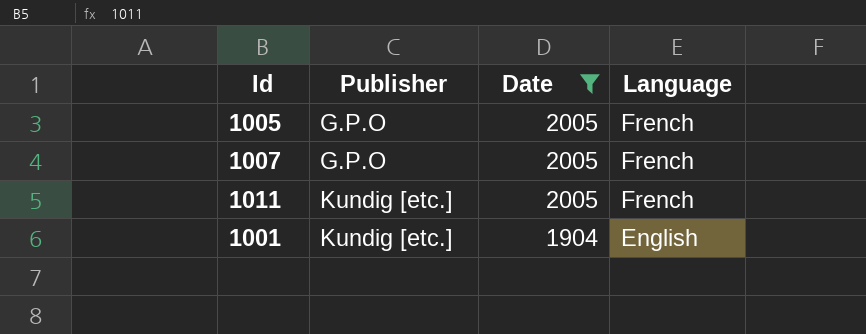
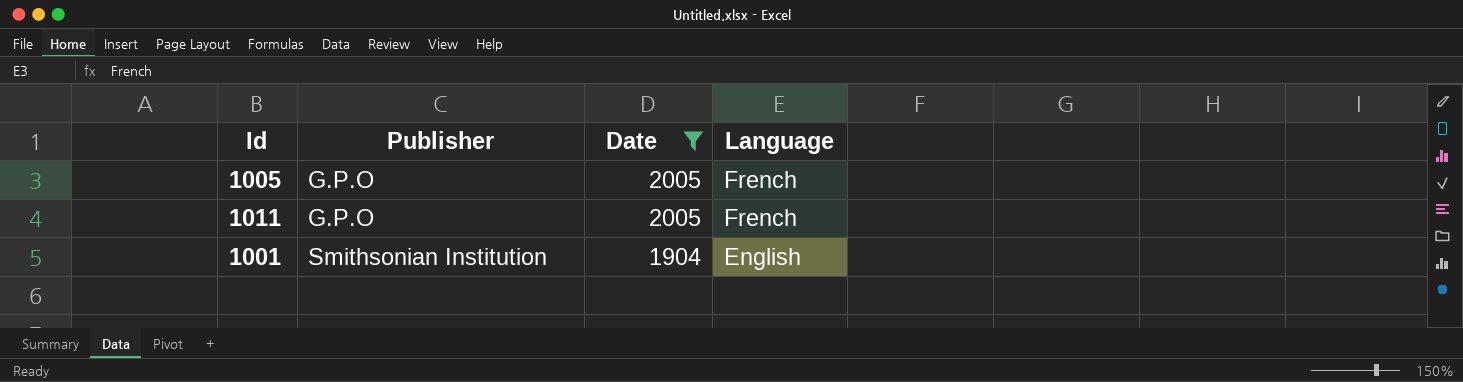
row 1007: G.P.O | 2005 | French -> none
1011 | Publisher: Kundig [etc.] -> G.P.O
1001 | Publisher: Kundig [etc.] -> Smithsonian Institution

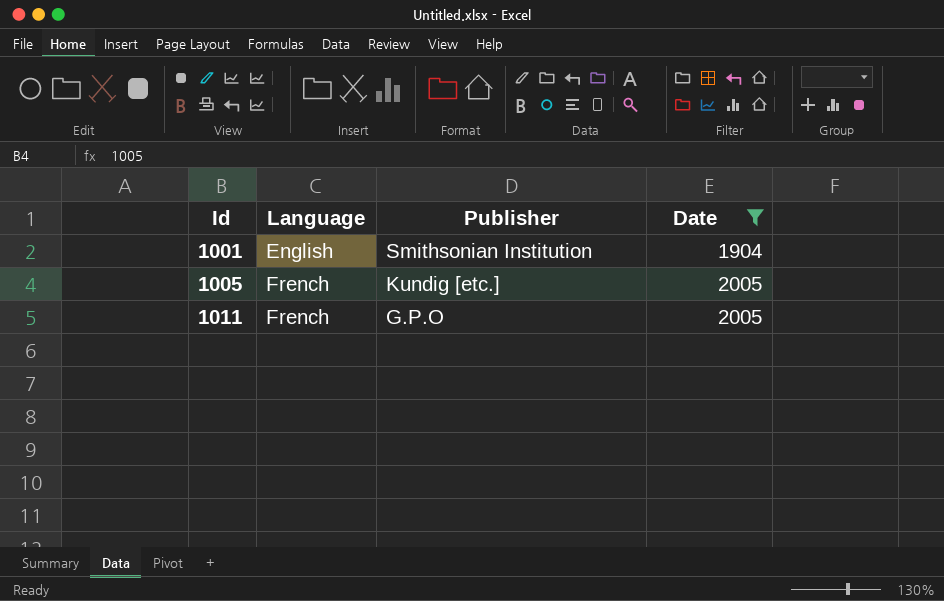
row order: Publisher ascending -> Id ascending
column Language | position: 4 -> 2
1005 | Publisher: G.P.O -> Kundig [etc.]

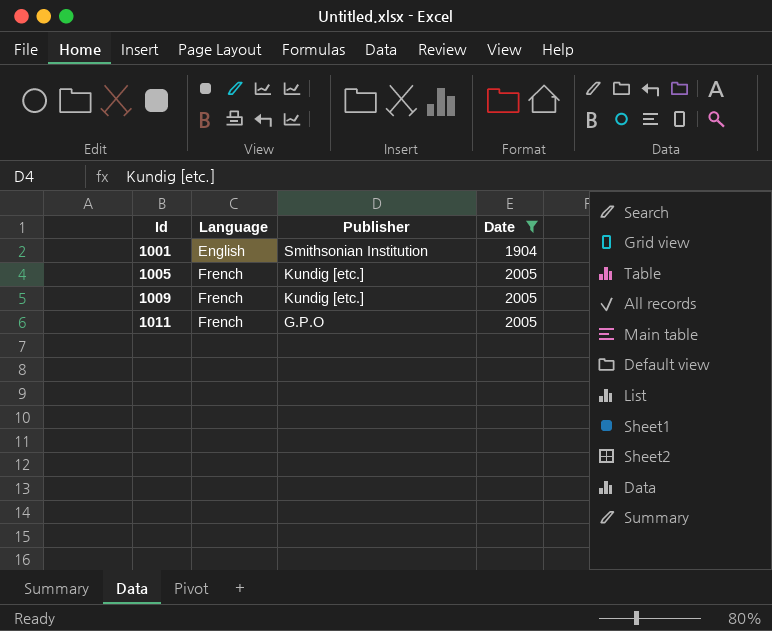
row 1009: none -> French | Kundig [etc.] | 2005

